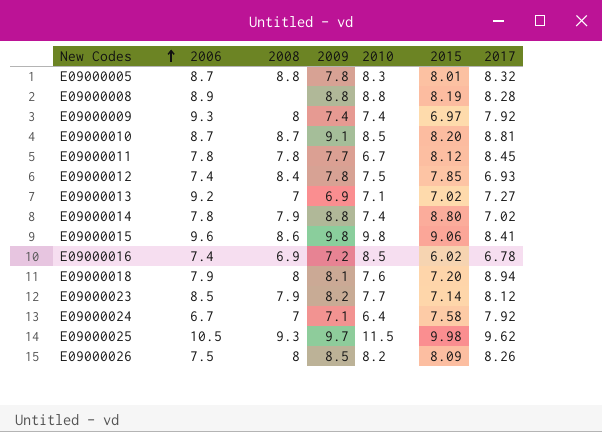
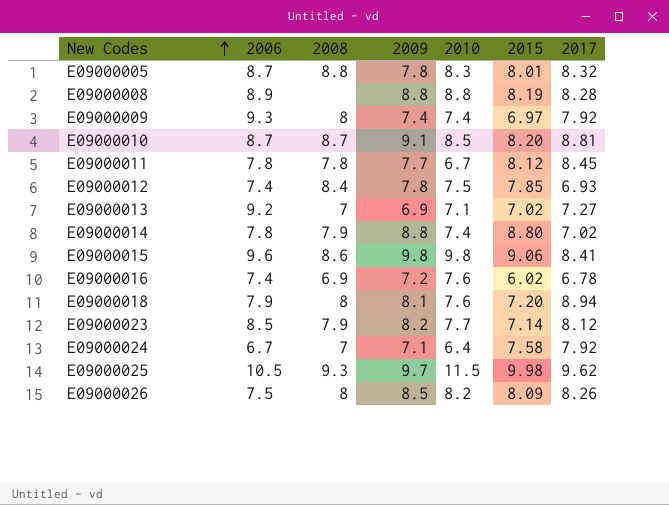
E09000016 | 2010: 8.5 -> 7.6

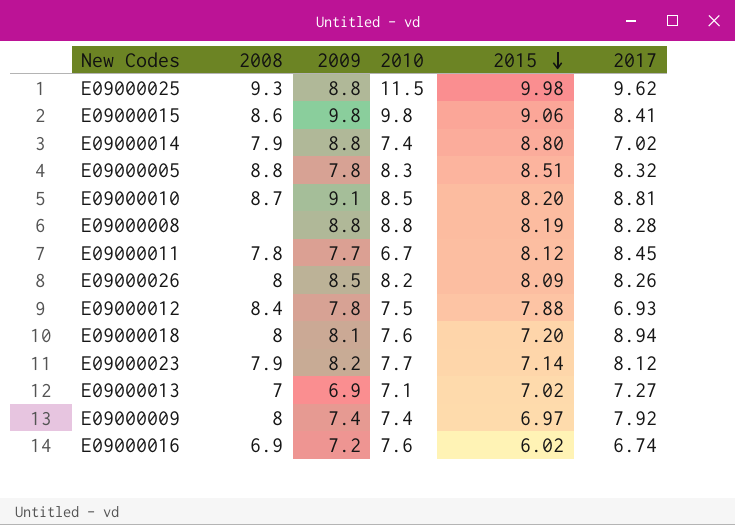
row order: New Codes ascending -> 2015 descending
column 2006 | position: 2 -> none
row E09000024: 6.7 | 7 | 7.1 | 6.4 | 7.58 | 7.92 -> none
E09000025 | 2009: 9.7 -> 8.8
E09000005 | 2015: 8.01 -> 8.51
E09000012 | 2015: 7.85 -> 7.88
E09000016 | 2017: 6.78 -> 6.74

